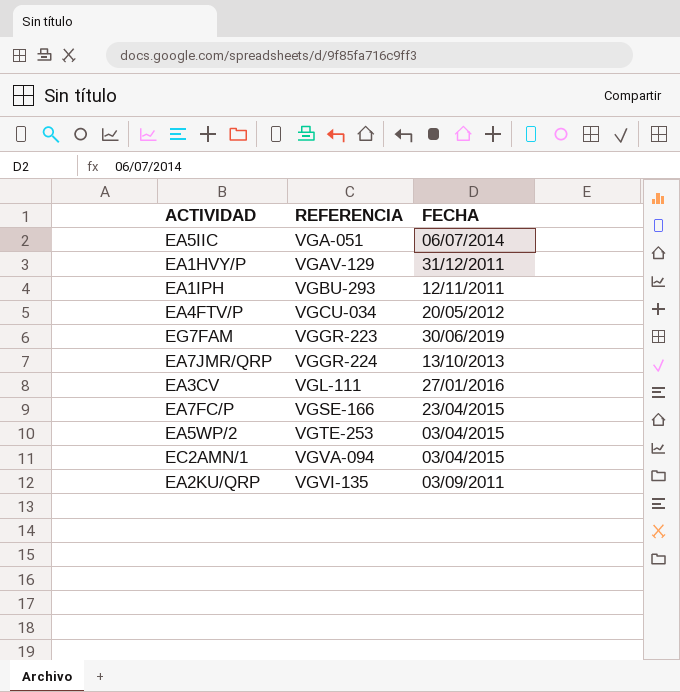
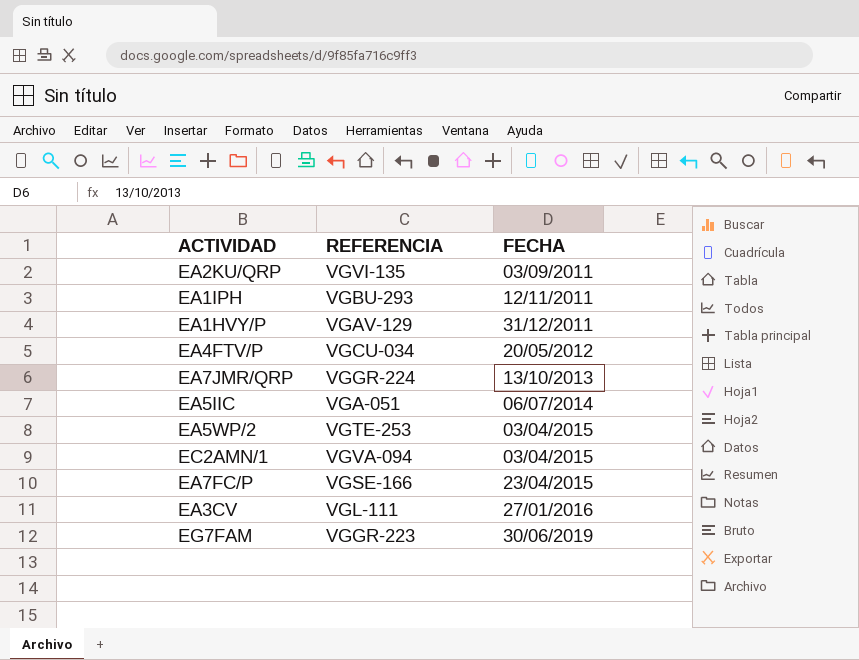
row order: REFERENCIA ascending -> FECHA ascending

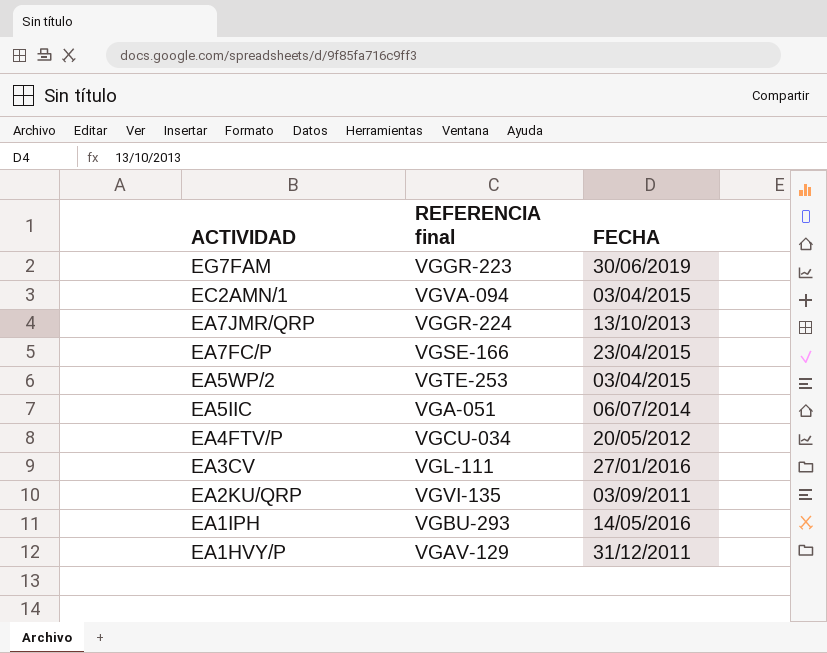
row order: FECHA ascending -> ACTIVIDAD descending
column name: REFERENCIA -> REFERENCIA final
EA1IPH | FECHA: 12/11/2011 -> 14/05/2016

